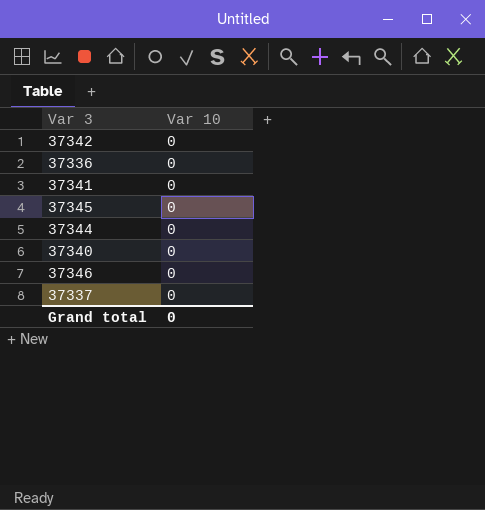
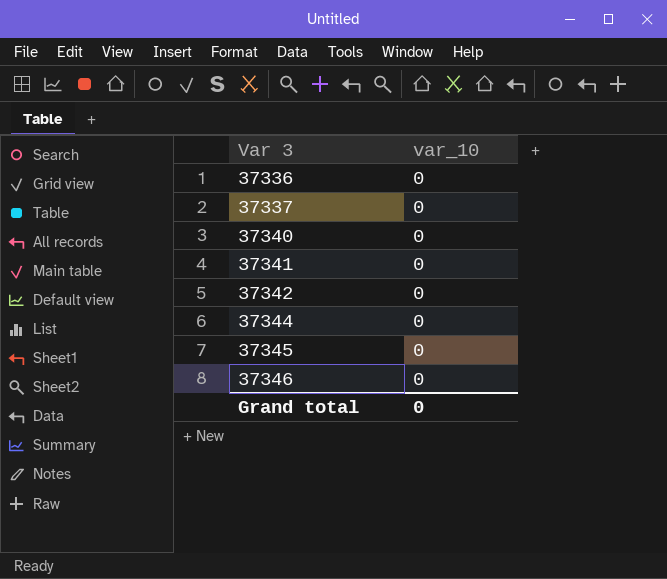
row order: none -> Var 3 ascending
column name: Var 10 -> var_10

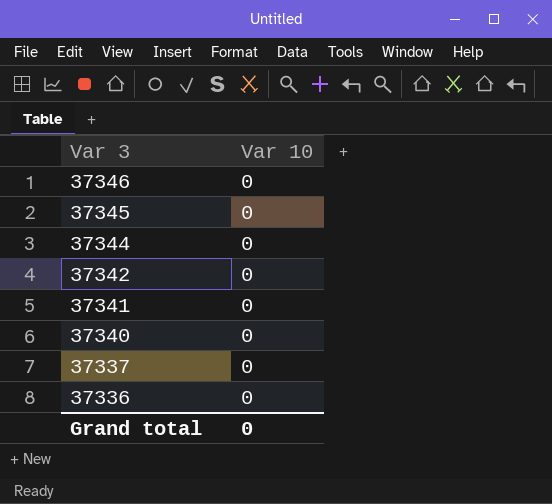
row order: Var 3 ascending -> Var 3 descending
column name: var_10 -> Var 10

